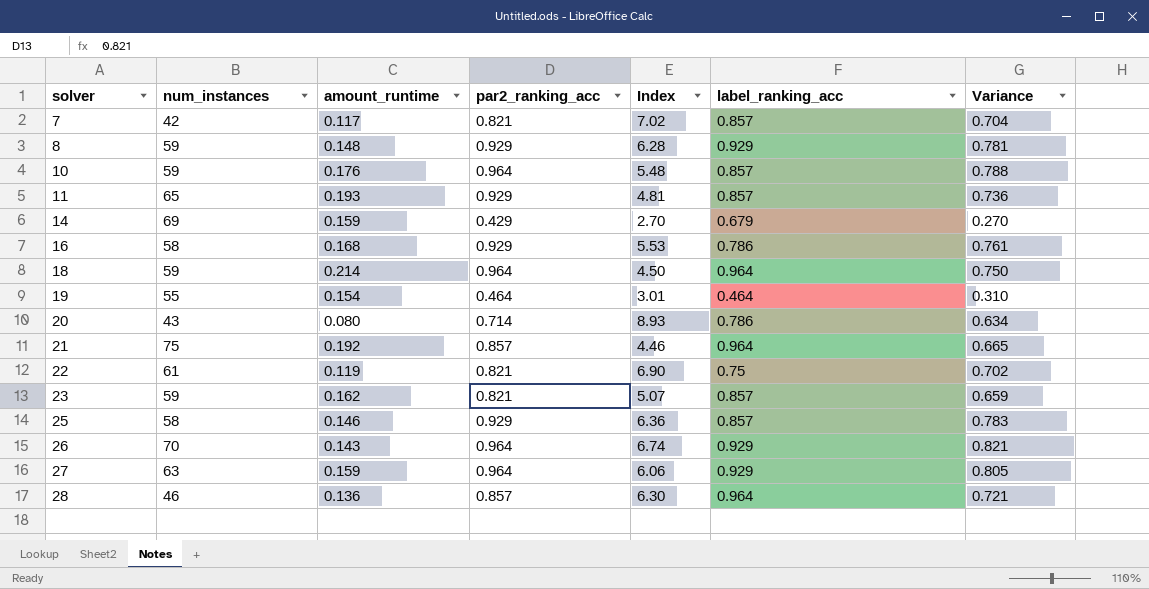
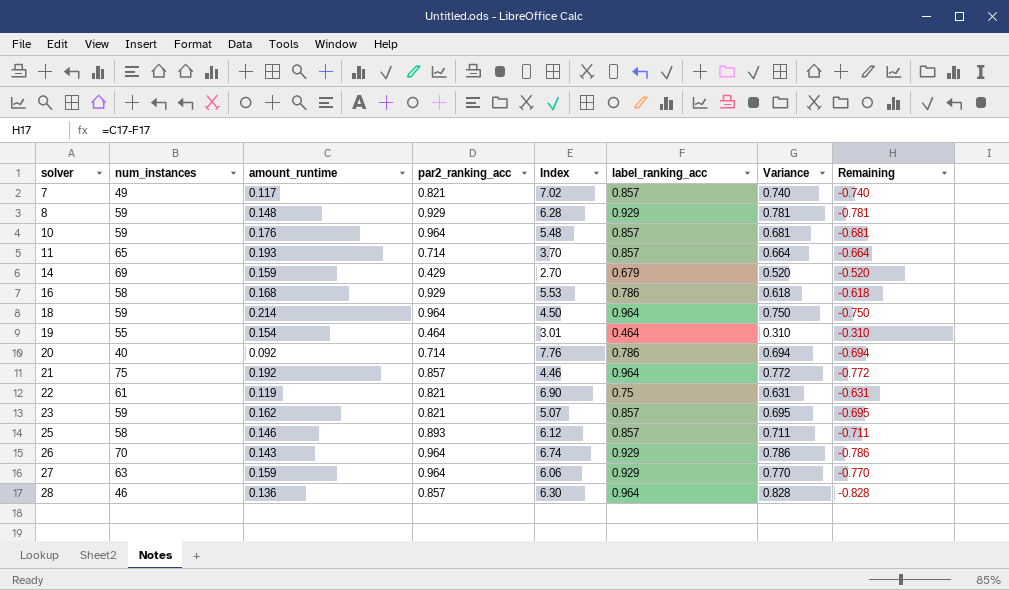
column Variance | formula: [par2_ranking_acc] - [amount_runtime] -> [label_ranking_acc] - [amount_runtime]
column Remaining | formula: none -> [amount_runtime] - [label_ranking_acc]
7 | num_instances: 42 -> 49
11 | par2_ranking_acc: 0.929 -> 0.714
11 | Index: 4.81 -> 3.70
20 | num_instances: 43 -> 40
20 | amount_runtime: 0.080 -> 0.092
20 | Index: 8.93 -> 7.76
25 | par2_ranking_acc: 0.929 -> 0.893
25 | Index: 6.36 -> 6.12

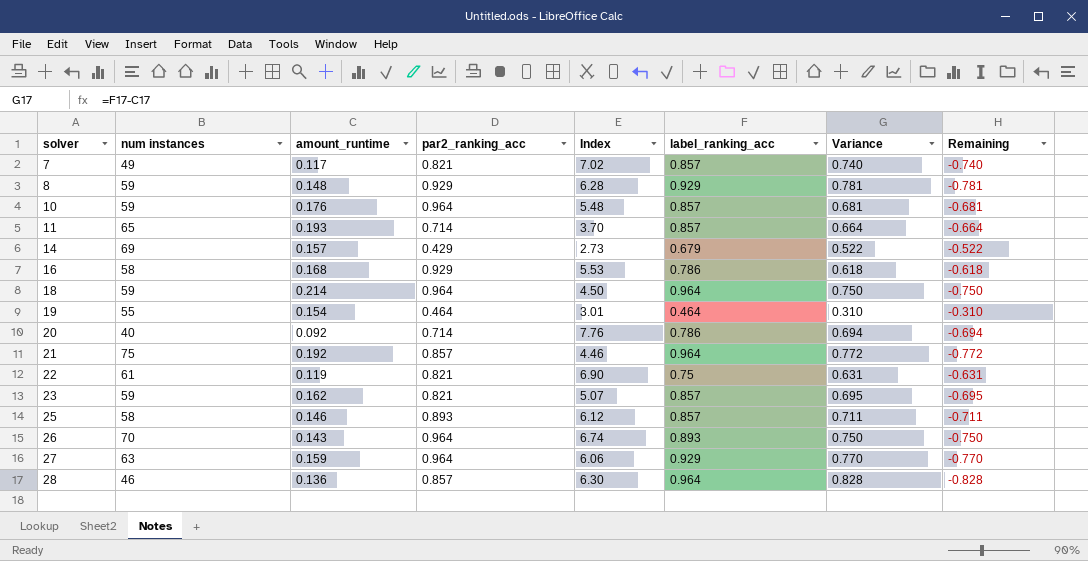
column name: num_instances -> num instances
14 | amount_runtime: 0.159 -> 0.157
14 | Index: 2.70 -> 2.73
14 | Variance: 0.520 -> 0.522
14 | Remaining: -0.520 -> -0.522
26 | label_ranking_acc: 0.929 -> 0.893
26 | Variance: 0.786 -> 0.750
26 | Remaining: -0.786 -> -0.750

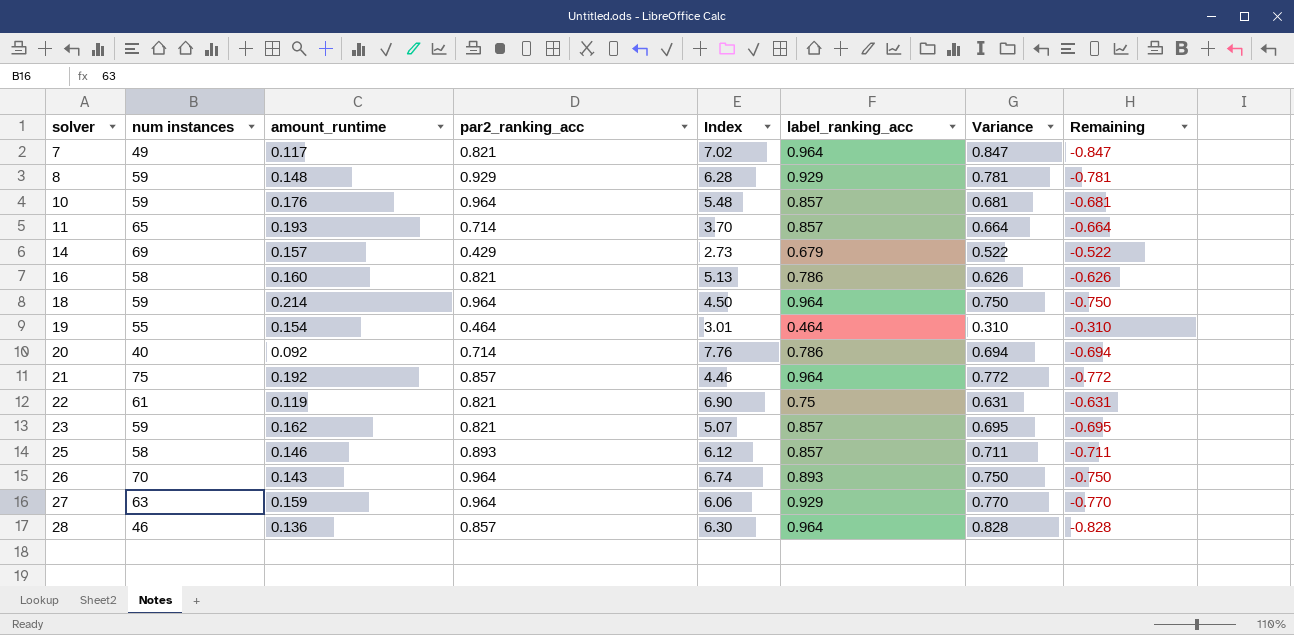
7 | label_ranking_acc: 0.857 -> 0.964
7 | Variance: 0.740 -> 0.847
7 | Remaining: -0.740 -> -0.847
16 | amount_runtime: 0.168 -> 0.160
16 | par2_ranking_acc: 0.929 -> 0.821
16 | Index: 5.53 -> 5.13
16 | Variance: 0.618 -> 0.626
16 | Remaining: -0.618 -> -0.626

